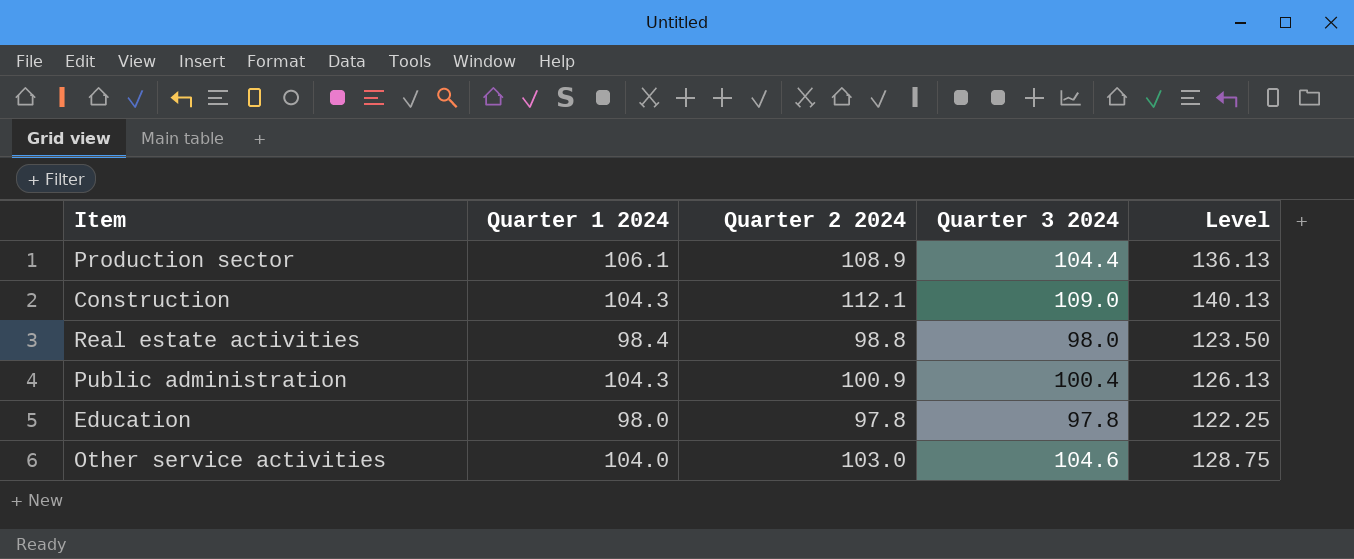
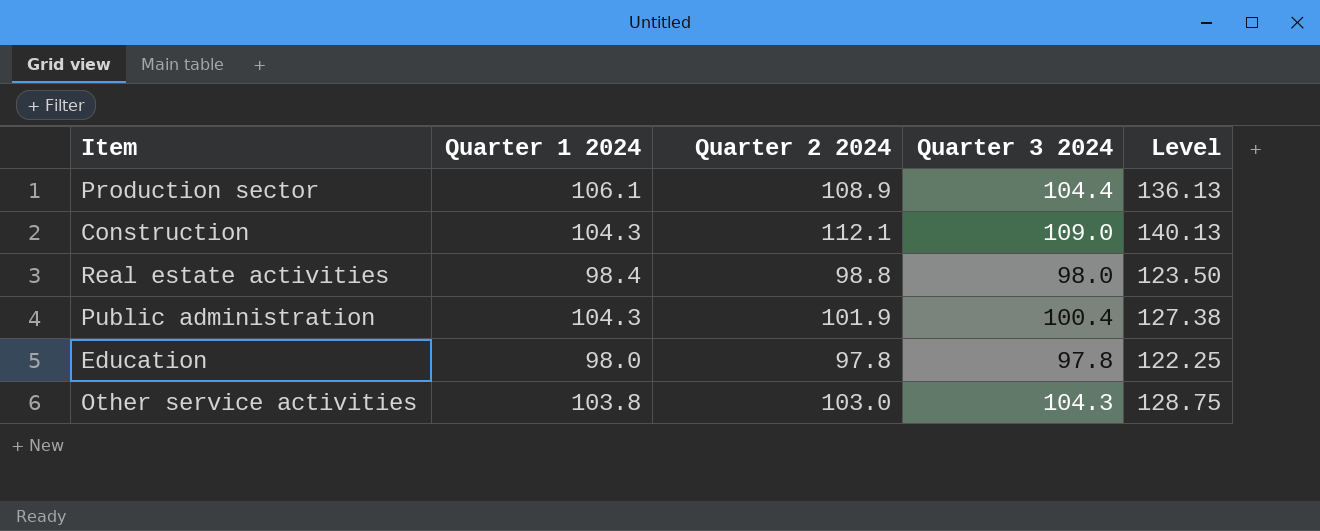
Public administration | Quarter 2 2024: 100.9 -> 101.9
Public administration | Level: 126.13 -> 127.38
Other service activities | Quarter 1 2024: 104.0 -> 103.8
Other service activities | Quarter 3 2024: 104.6 -> 104.3

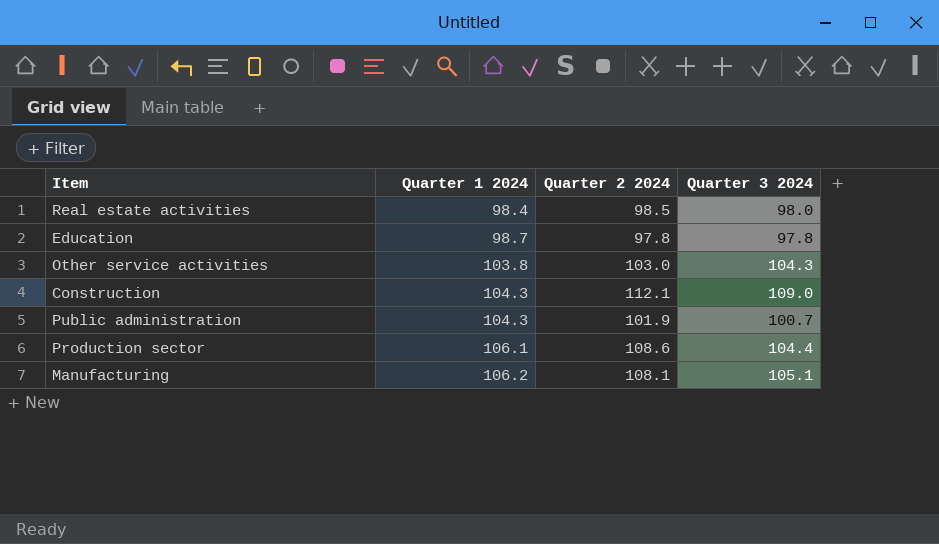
row order: none -> Quarter 1 2024 ascending
column Level | formula: [Quarter 2 2024] * 1.25 -> none
Real estate activities | Quarter 2 2024: 98.8 -> 98.5
Education | Quarter 1 2024: 98.0 -> 98.7
Public administration | Quarter 3 2024: 100.4 -> 100.7
Production sector | Quarter 2 2024: 108.9 -> 108.6
row Manufacturing: none -> 106.2 | 108.1 | 105.1

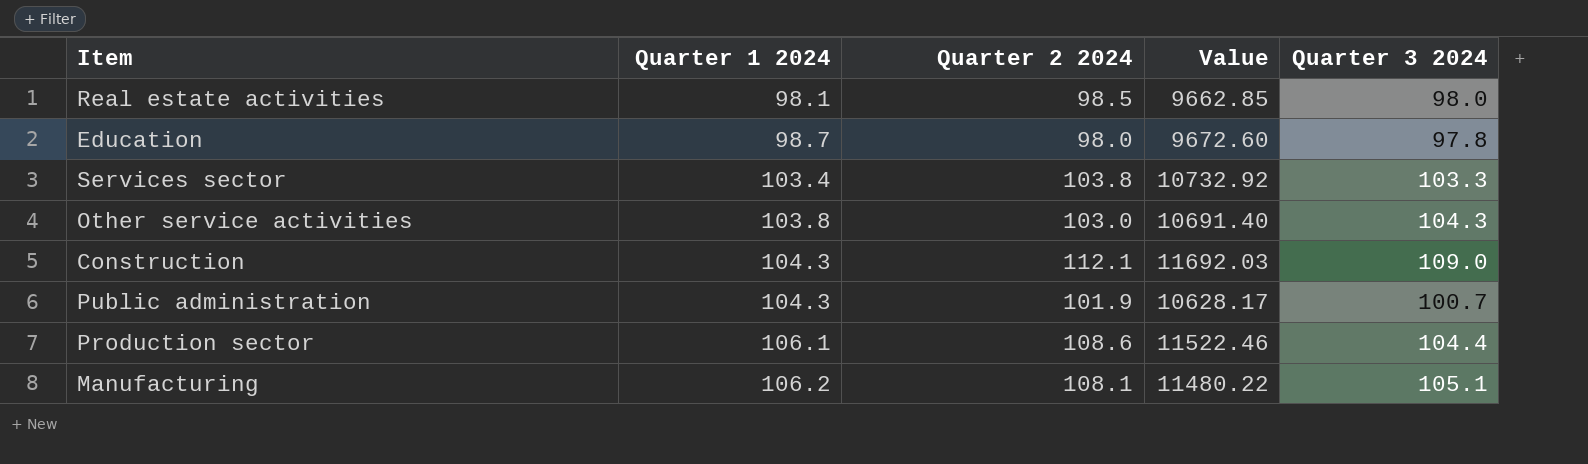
column Value | formula: none -> [Quarter 1 2024] * [Quarter 2 2024]
Real estate activities | Quarter 1 2024: 98.4 -> 98.1
Education | Quarter 2 2024: 97.8 -> 98.0
row Services sector: none -> 103.4 | 103.8 | 10732.92 | 103.3

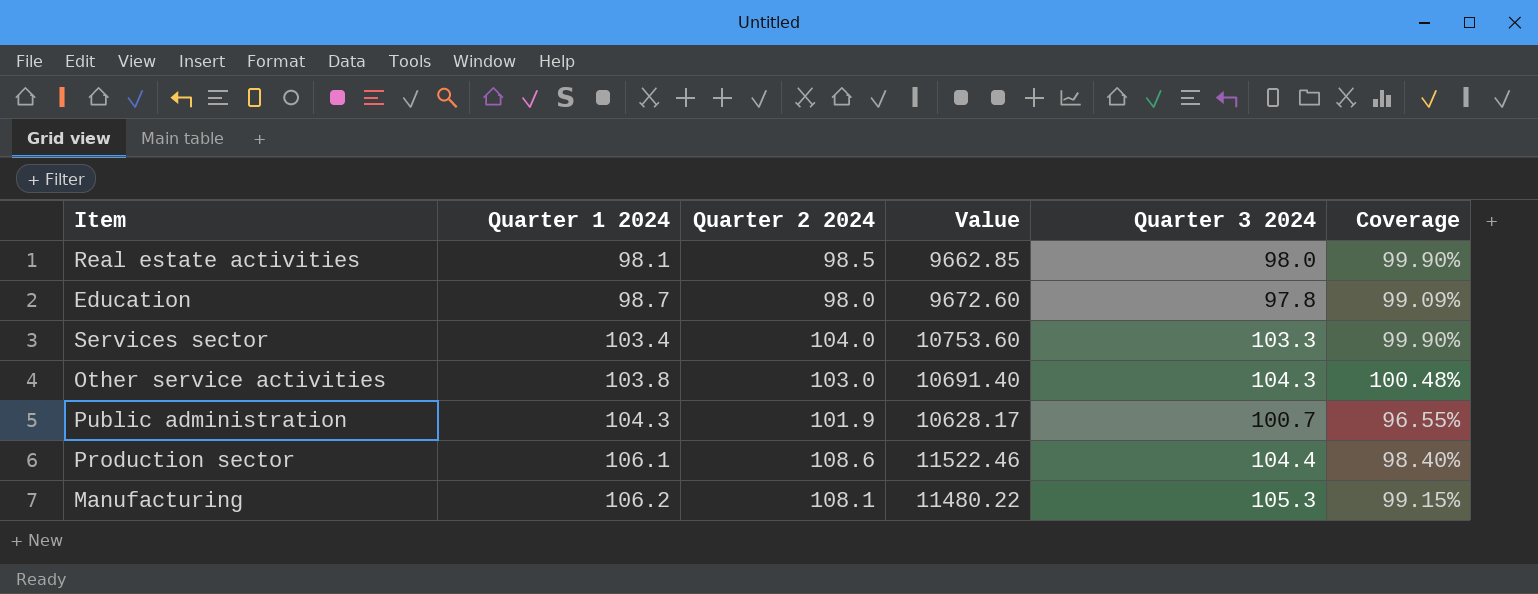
column Coverage | formula: none -> [Quarter 3 2024] / [Quarter 1 2024]
row Construction: 104.3 | 112.1 | 11692.03 | 109.0 -> none
Services sector | Quarter 2 2024: 103.8 -> 104.0
Services sector | Value: 10732.92 -> 10753.60
Manufacturing | Quarter 3 2024: 105.1 -> 105.3

